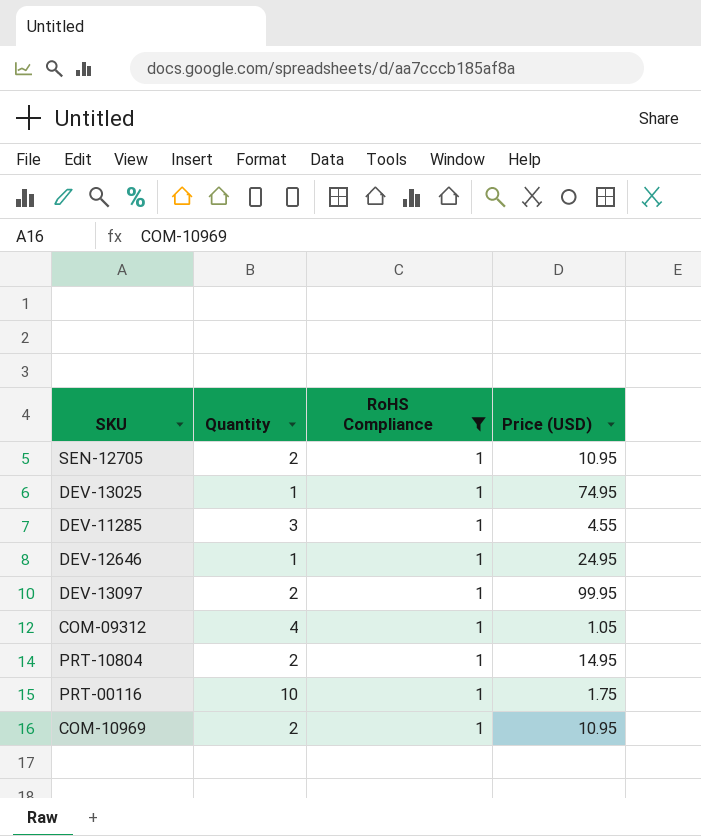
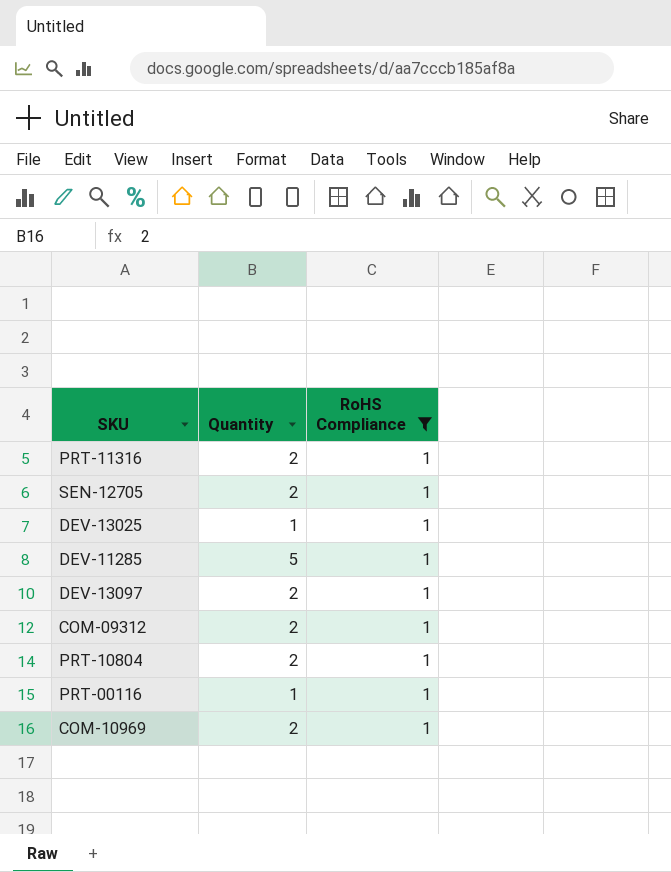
column Price (USD) | position: 4 -> none
row DEV-12646: 1 | 1 | 24.95 -> none
row PRT-11316: none -> 2 | 1
DEV-11285 | Quantity: 3 -> 5
COM-09312 | Quantity: 4 -> 2
PRT-00116 | Quantity: 10 -> 1

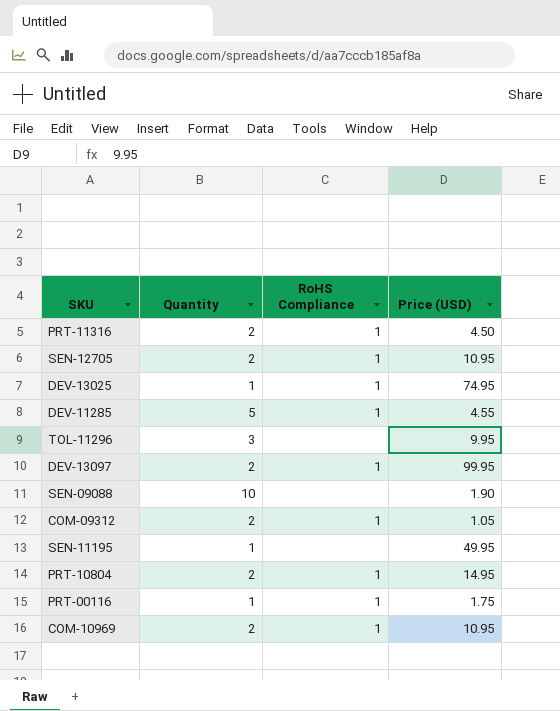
filter: RoHS Compliance = 1 -> none
column Price (USD) | position: none -> 4

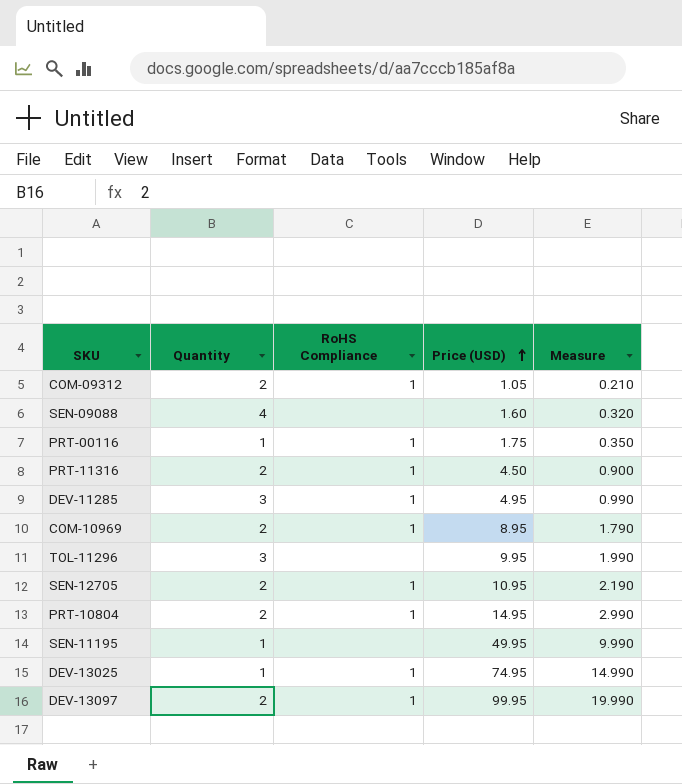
row order: none -> Price (USD) ascending
column Measure | formula: none -> [Price (USD)] * 0.2
SEN-09088 | Quantity: 10 -> 4
SEN-09088 | Price (USD): 1.90 -> 1.60
DEV-11285 | Quantity: 5 -> 3
DEV-11285 | Price (USD): 4.55 -> 4.95
COM-10969 | Price (USD): 10.95 -> 8.95

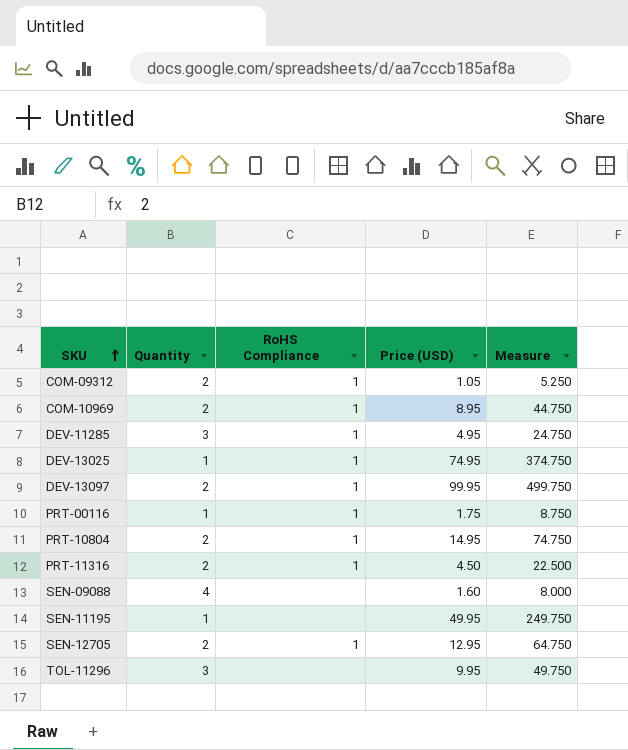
row order: Price (USD) ascending -> SKU ascending
column Measure | formula: [Price (USD)] * 0.2 -> [Price (USD)] * 5
SEN-12705 | Price (USD): 10.95 -> 12.95

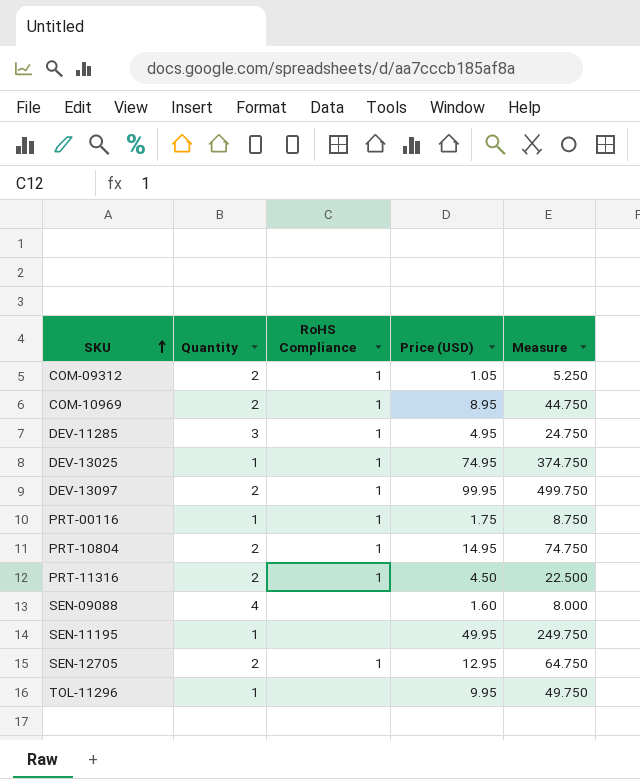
TOL-11296 | Quantity: 3 -> 1

